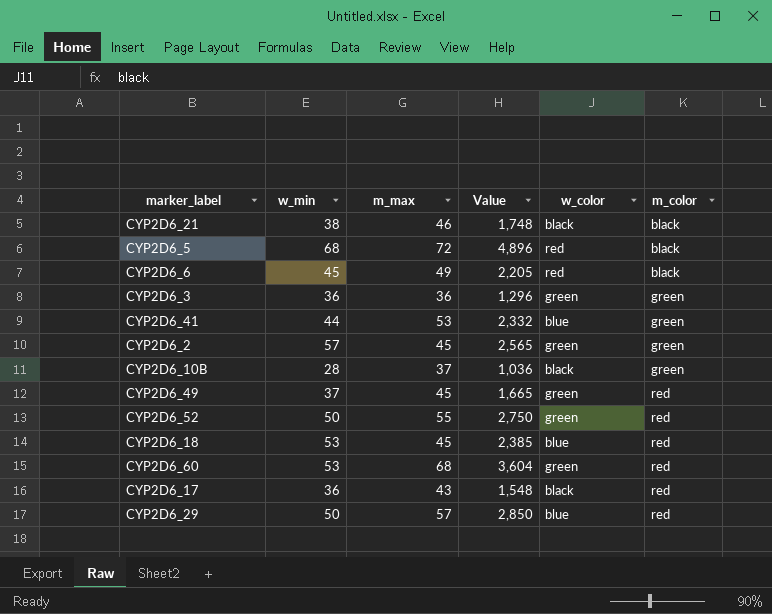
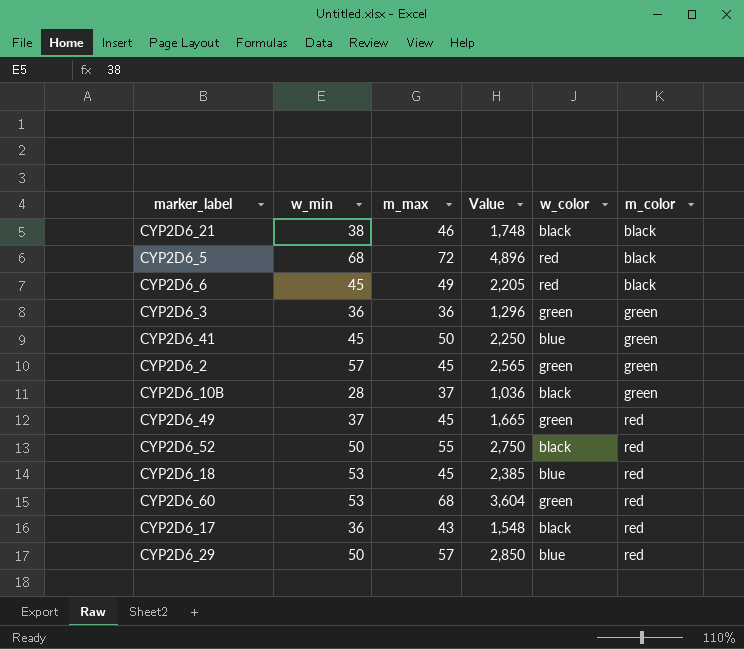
CYP2D6_41 | w_min: 44 -> 45
CYP2D6_41 | m_max: 53 -> 50
CYP2D6_41 | Value: 2,332 -> 2,250
CYP2D6_52 | w_color: green -> black

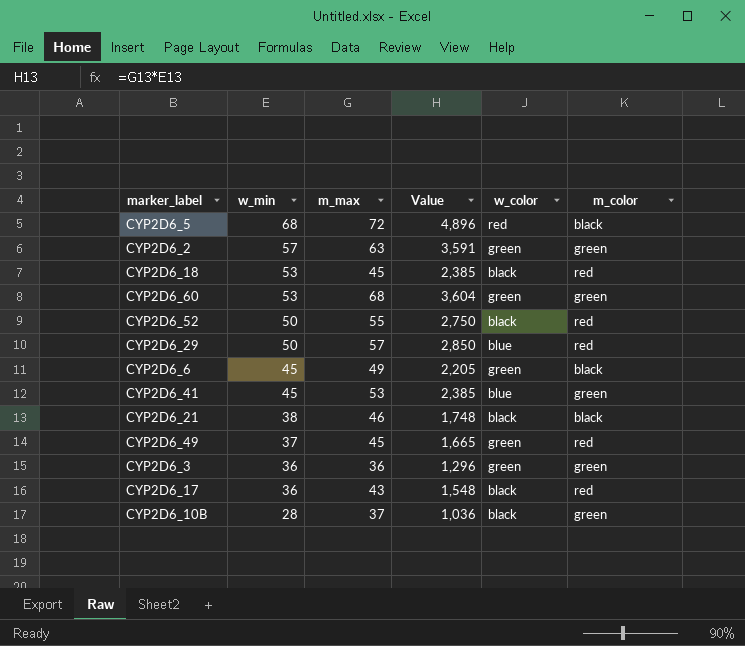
row order: m_color ascending -> w_min descending
CYP2D6_2 | m_max: 45 -> 63
CYP2D6_2 | Value: 2,565 -> 3,591
CYP2D6_18 | w_color: blue -> black
CYP2D6_60 | m_color: red -> green
CYP2D6_6 | w_color: red -> green
CYP2D6_41 | m_max: 50 -> 53
CYP2D6_41 | Value: 2,250 -> 2,385

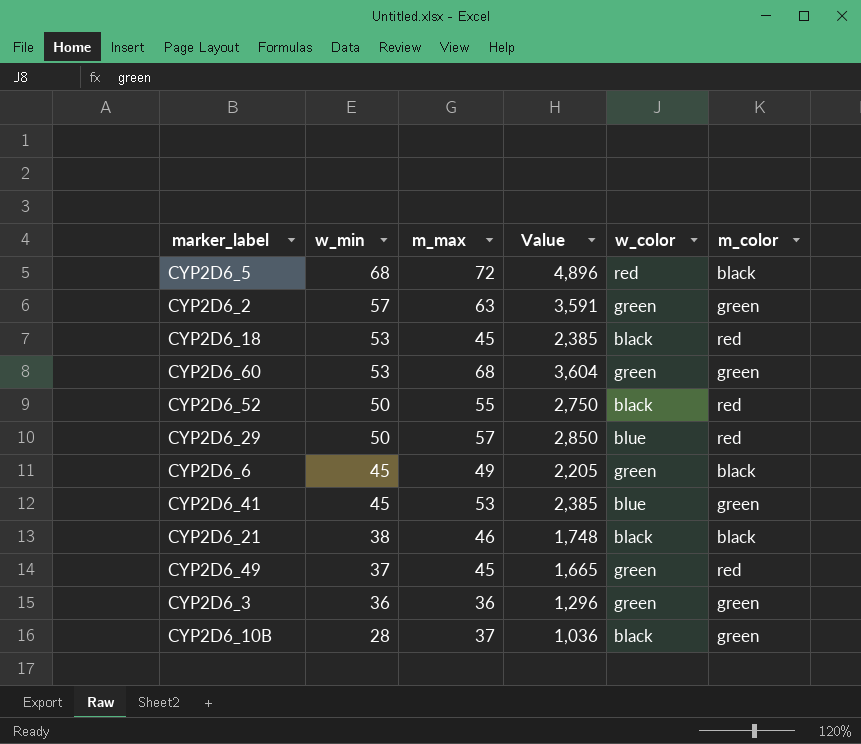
row CYP2D6_17: 36 | 43 | 1,548 | black | red -> none

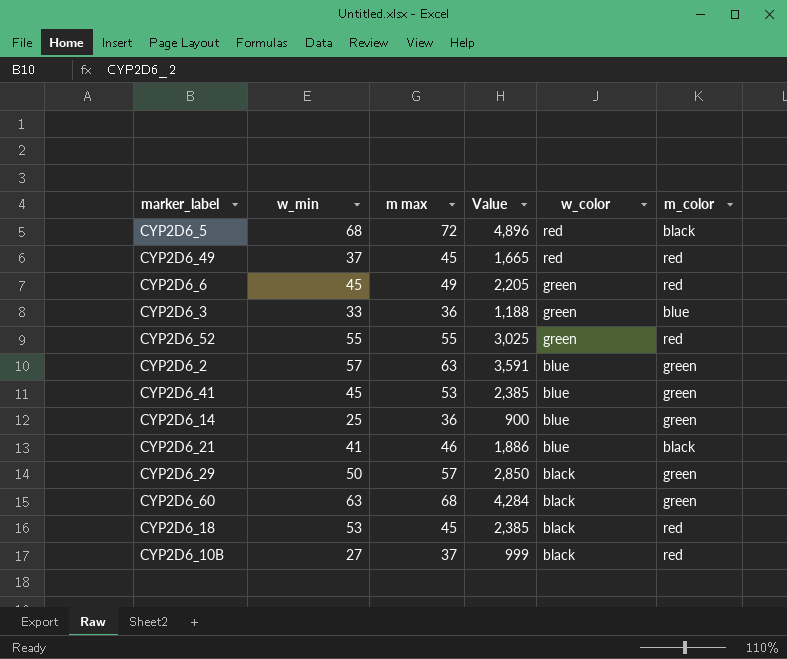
row order: w_min descending -> w_color descending
column name: m_max -> m max
CYP2D6_49 | w_color: green -> red
CYP2D6_6 | m_color: black -> red
CYP2D6_3 | w_min: 36 -> 33
CYP2D6_3 | Value: 1,296 -> 1,188
CYP2D6_3 | m_color: green -> blue
CYP2D6_52 | w_min: 50 -> 55
CYP2D6_52 | Value: 2,750 -> 3,025
CYP2D6_52 | w_color: black -> green
CYP2D6_2 | w_color: green -> blue
row CYP2D6_14: none -> 25 | 36 | 900 | blue | green
CYP2D6_21 | w_min: 38 -> 41
CYP2D6_21 | Value: 1,748 -> 1,886
CYP2D6_21 | w_color: black -> blue
CYP2D6_29 | w_color: blue -> black
CYP2D6_29 | m_color: red -> green
CYP2D6_60 | w_min: 53 -> 63
CYP2D6_60 | Value: 3,604 -> 4,284
CYP2D6_60 | w_color: green -> black
CYP2D6_10B | w_min: 28 -> 27
CYP2D6_10B | Value: 1,036 -> 999
CYP2D6_10B | m_color: green -> red

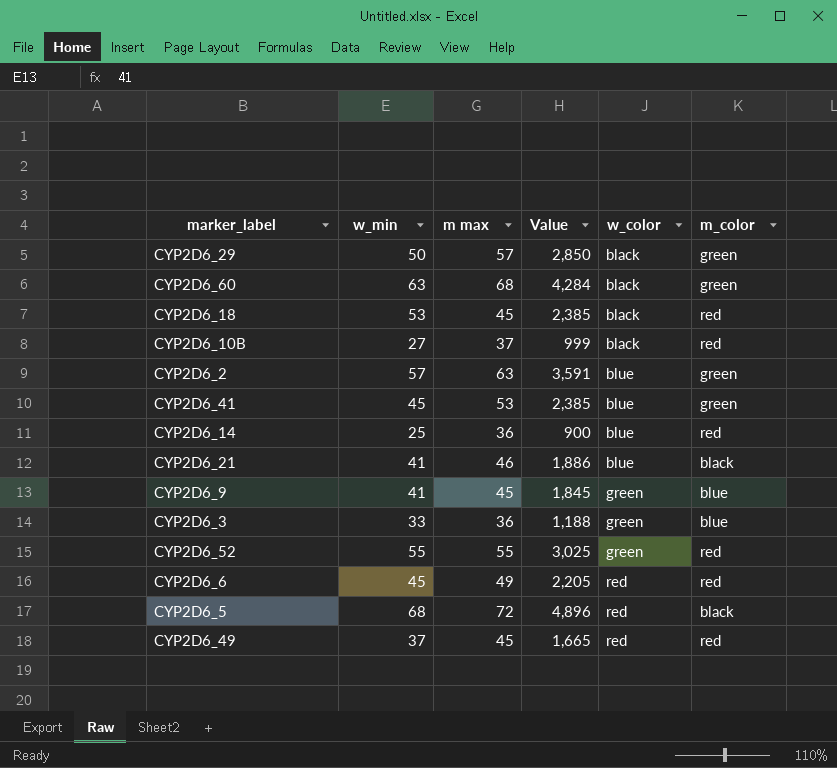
row order: w_color descending -> w_color ascending
CYP2D6_14 | m_color: green -> red
row CYP2D6_9: none -> 41 | 45 | 1,845 | green | blue
CYP2D6_6 | w_color: green -> red

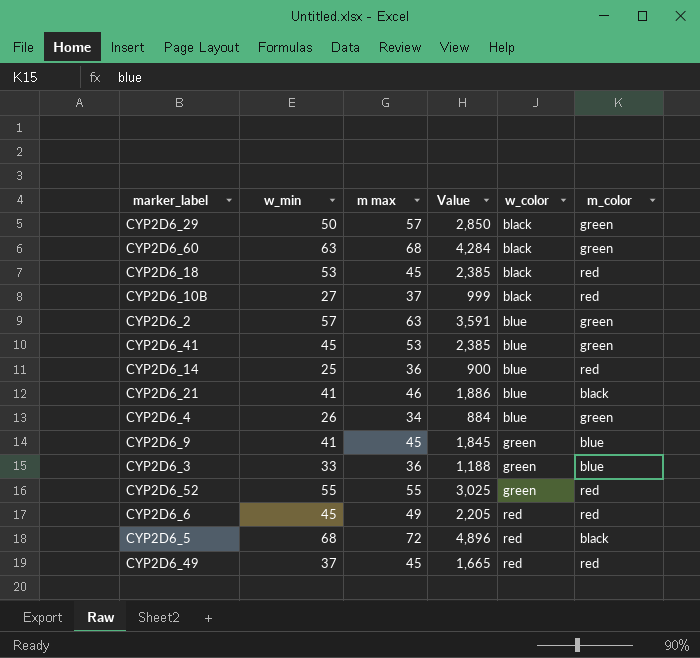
row CYP2D6_4: none -> 26 | 34 | 884 | blue | green

